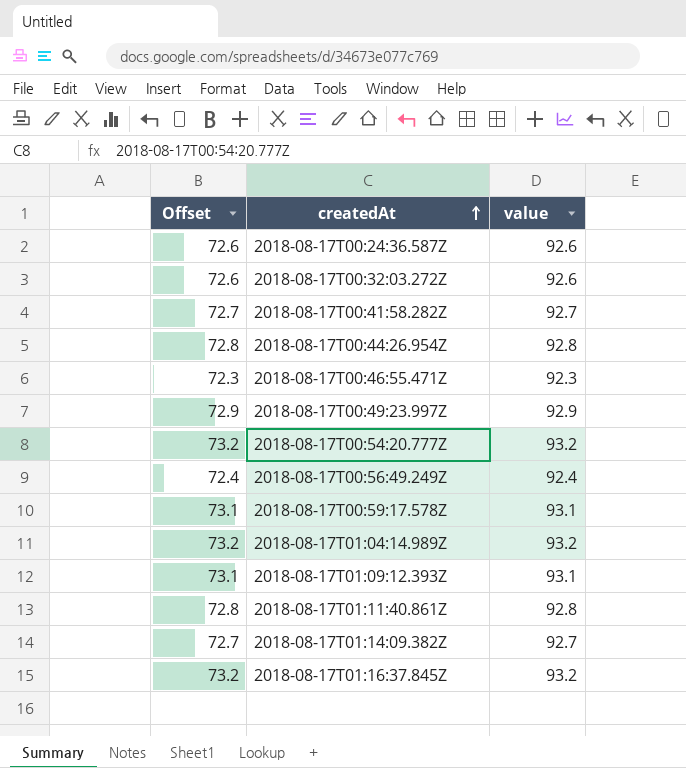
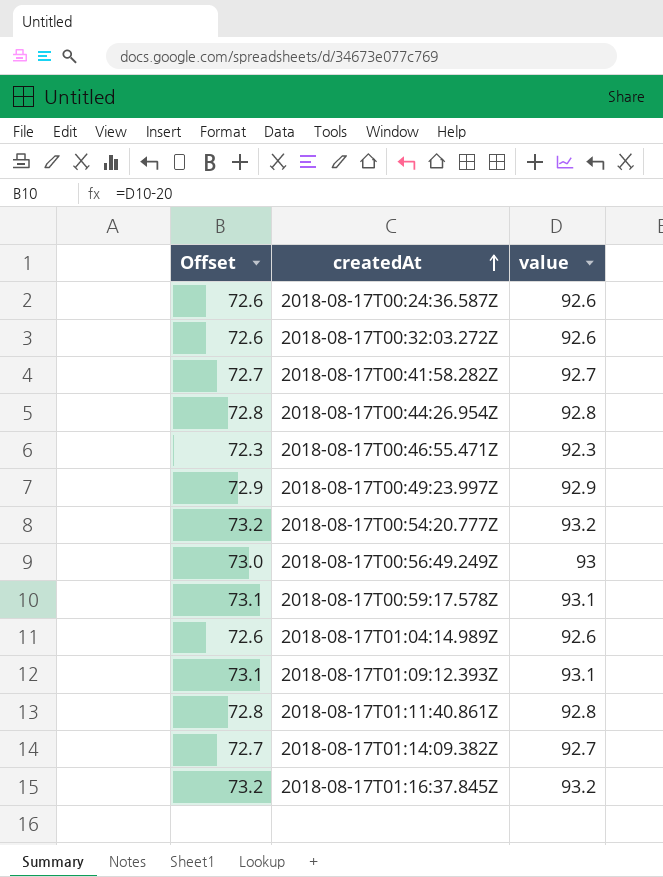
2018-08-17T00:56:49.249Z | Offset: 72.4 -> 73.0
2018-08-17T00:56:49.249Z | value: 92.4 -> 93
2018-08-17T01:04:14.989Z | Offset: 73.2 -> 72.6
2018-08-17T01:04:14.989Z | value: 93.2 -> 92.6

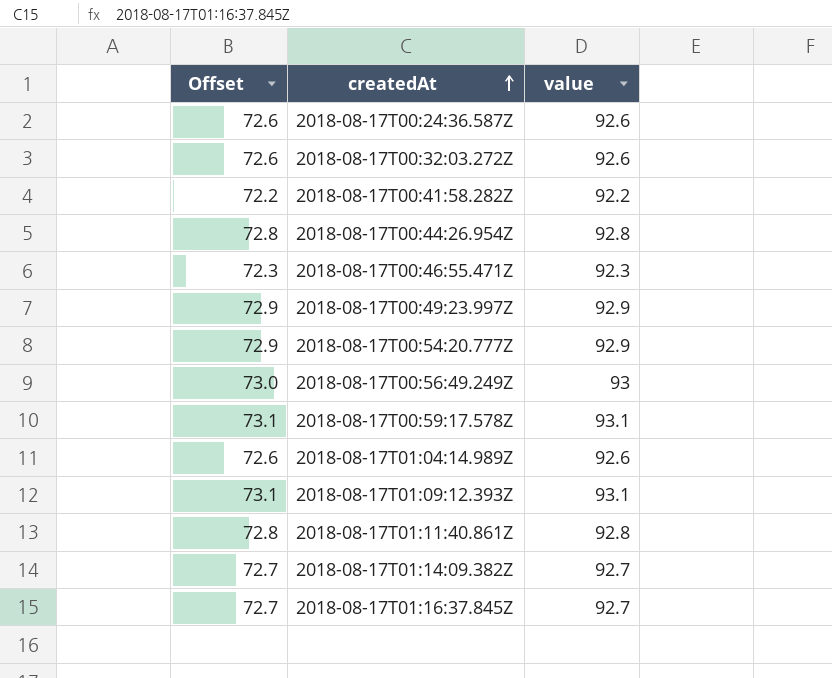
2018-08-17T00:41:58.282Z | Offset: 72.7 -> 72.2
2018-08-17T00:41:58.282Z | value: 92.7 -> 92.2
2018-08-17T00:54:20.777Z | Offset: 73.2 -> 72.9
2018-08-17T00:54:20.777Z | value: 93.2 -> 92.9
2018-08-17T01:16:37.845Z | Offset: 73.2 -> 72.7
2018-08-17T01:16:37.845Z | value: 93.2 -> 92.7

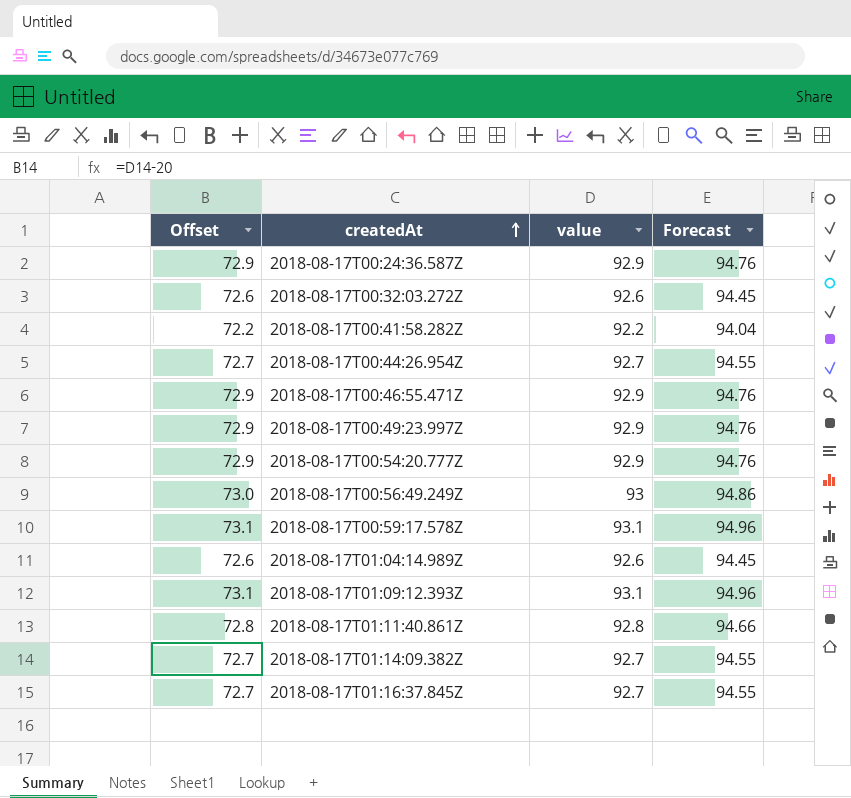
column Forecast | formula: none -> [value] * 1.02
2018-08-17T00:24:36.587Z | Offset: 72.6 -> 72.9
2018-08-17T00:24:36.587Z | value: 92.6 -> 92.9
2018-08-17T00:44:26.954Z | Offset: 72.8 -> 72.7
2018-08-17T00:44:26.954Z | value: 92.8 -> 92.7
2018-08-17T00:46:55.471Z | Offset: 72.3 -> 72.9
2018-08-17T00:46:55.471Z | value: 92.3 -> 92.9

